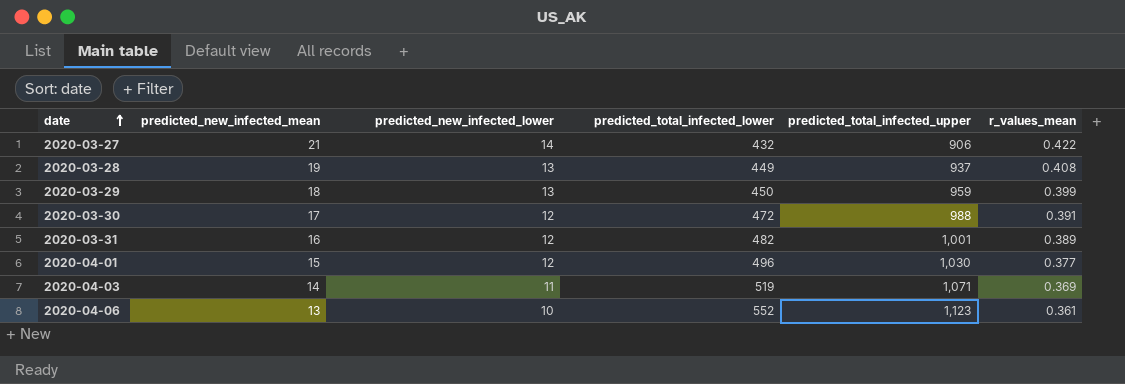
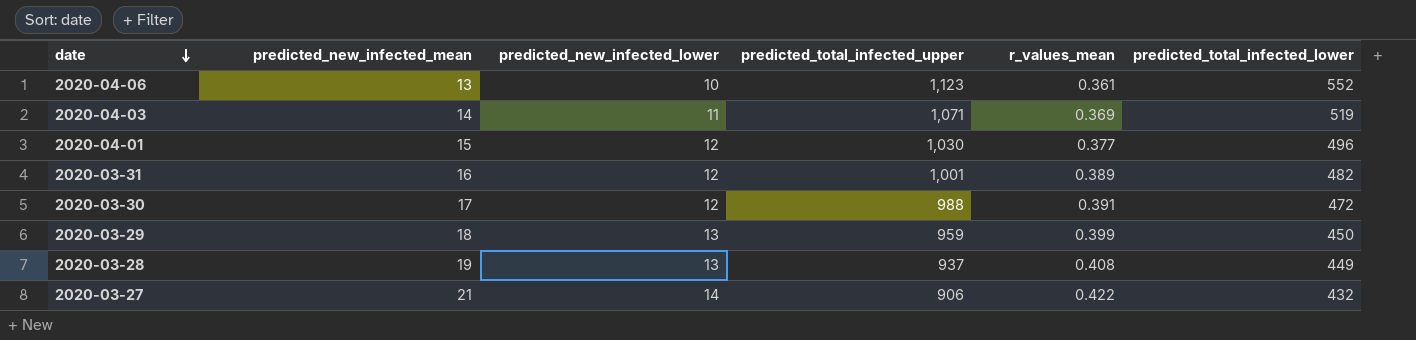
row order: date ascending -> date descending
column predicted_total_infected_lower | position: 4 -> 6

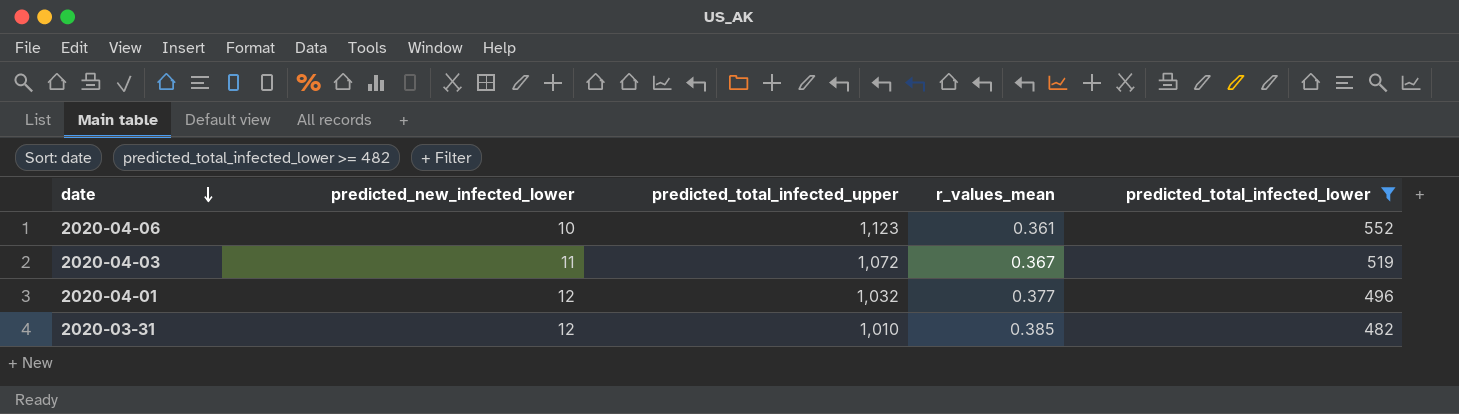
filter: none -> predicted_total_infected_lower >= 482
column predicted_new_infected_mean | position: 2 -> none
2020-04-03 | predicted_total_infected_upper: 1,071 -> 1,072
2020-04-03 | r_values_mean: 0.369 -> 0.367
2020-04-01 | predicted_total_infected_upper: 1,030 -> 1,032
2020-03-31 | predicted_total_infected_upper: 1,001 -> 1,010
2020-03-31 | r_values_mean: 0.389 -> 0.385

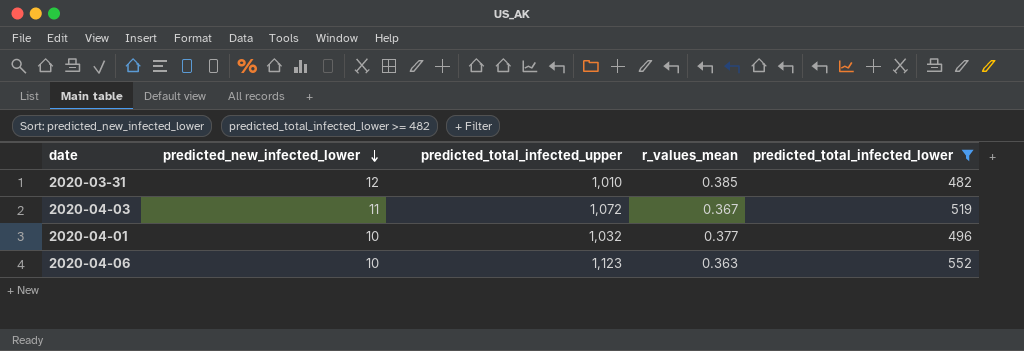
row order: date descending -> predicted_new_infected_lower descending
2020-04-01 | predicted_new_infected_lower: 12 -> 10
2020-04-06 | r_values_mean: 0.361 -> 0.363

